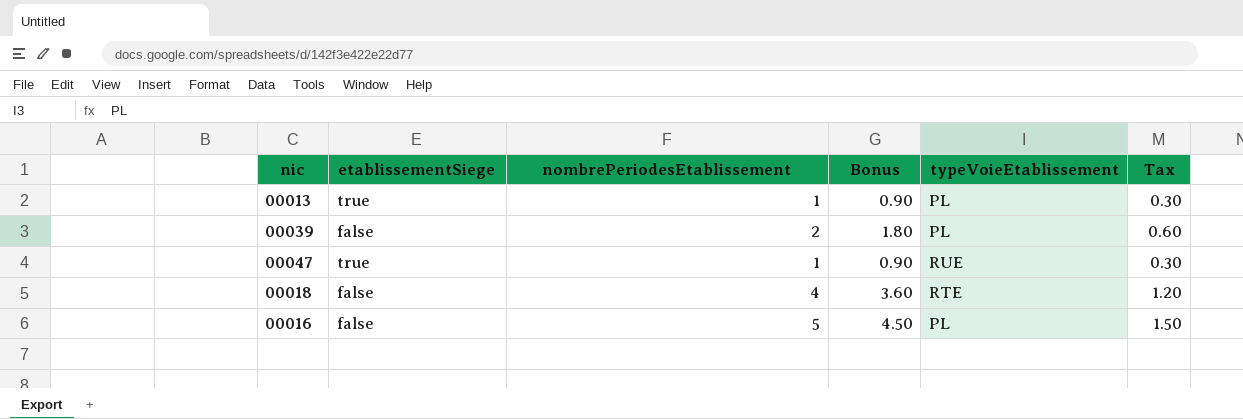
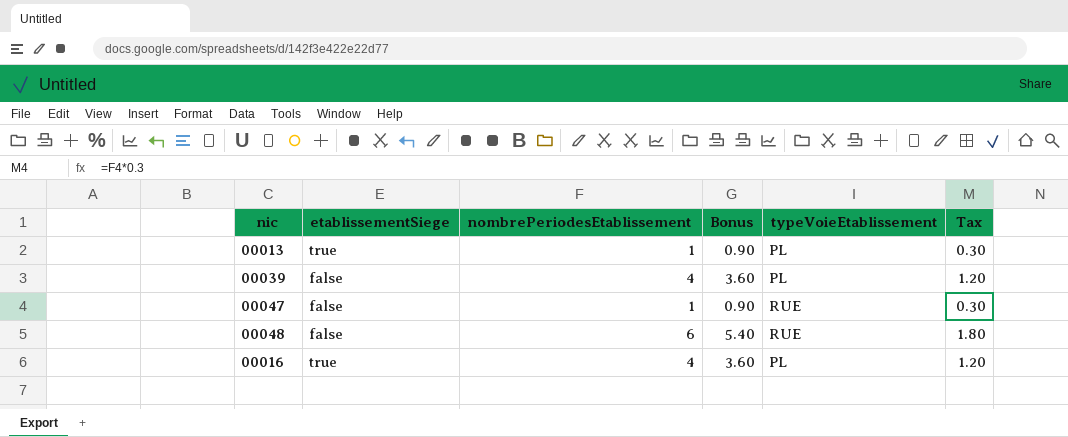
row 00018: false | 4 | 3.60 | RTE | 1.20 -> none
00039 | nombrePeriodesEtablissement: 2 -> 4
00039 | Bonus: 1.80 -> 3.60
00039 | Tax: 0.60 -> 1.20
00047 | etablissementSiege: true -> false
row 00048: none -> false | 6 | 5.40 | RUE | 1.80
00016 | etablissementSiege: false -> true
00016 | nombrePeriodesEtablissement: 5 -> 4
00016 | Bonus: 4.50 -> 3.60
00016 | Tax: 1.50 -> 1.20

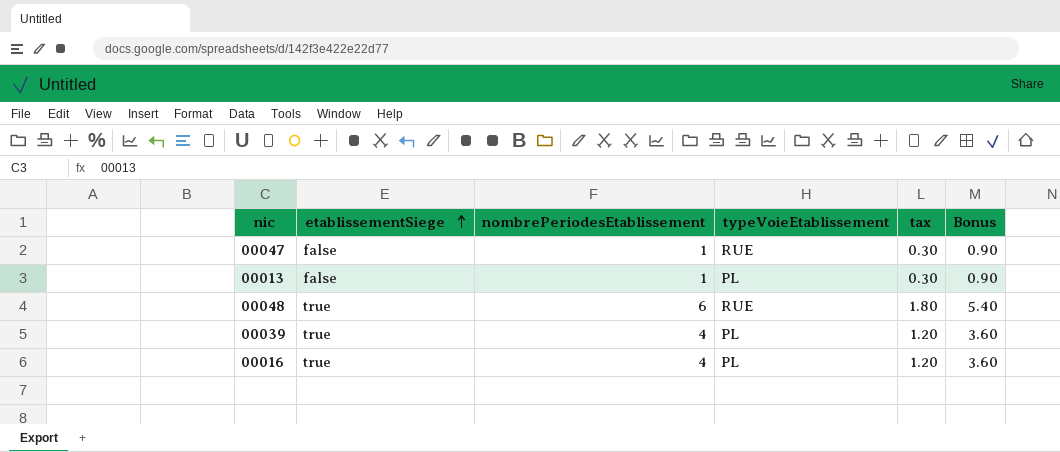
row order: none -> etablissementSiege ascending
column name: Tax -> tax
column Bonus | position: 4 -> 6
00013 | etablissementSiege: true -> false
00048 | etablissementSiege: false -> true
00039 | etablissementSiege: false -> true

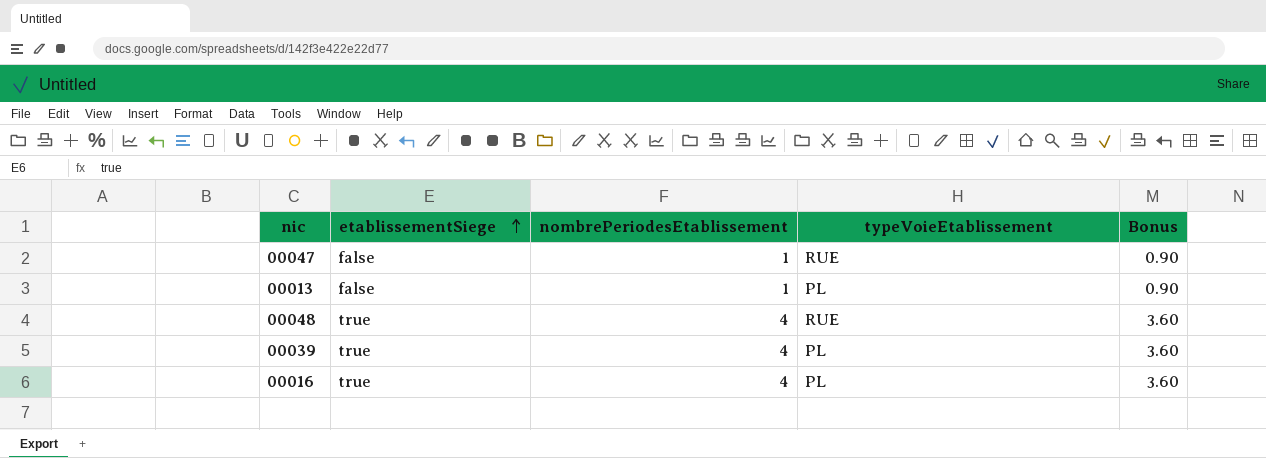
column tax | formula: [nombrePeriodesEtablissement] * 0.3 -> none
00048 | nombrePeriodesEtablissement: 6 -> 4
00048 | Bonus: 5.40 -> 3.60

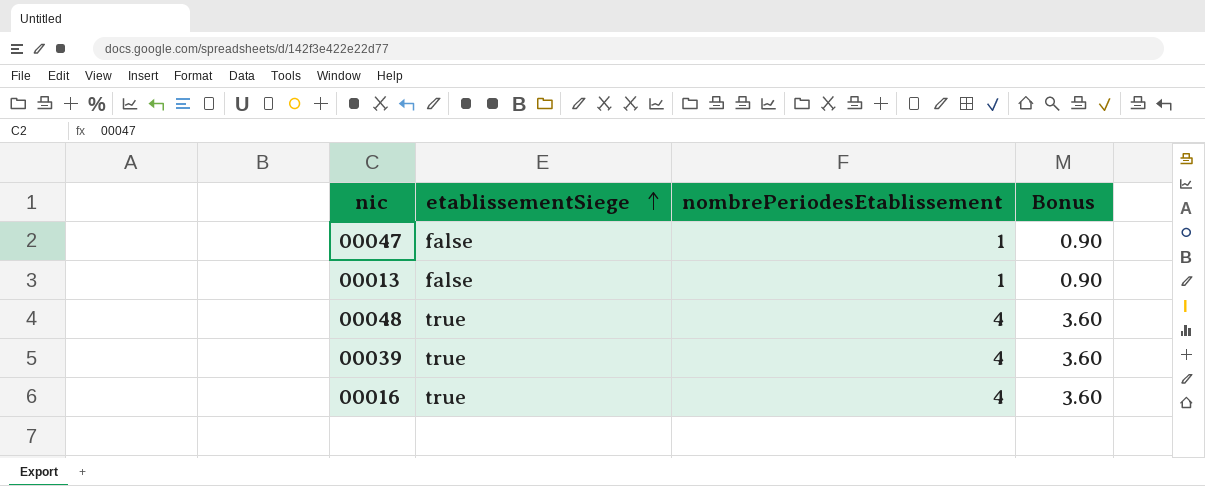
column typeVoieEtablissement | position: 4 -> none

